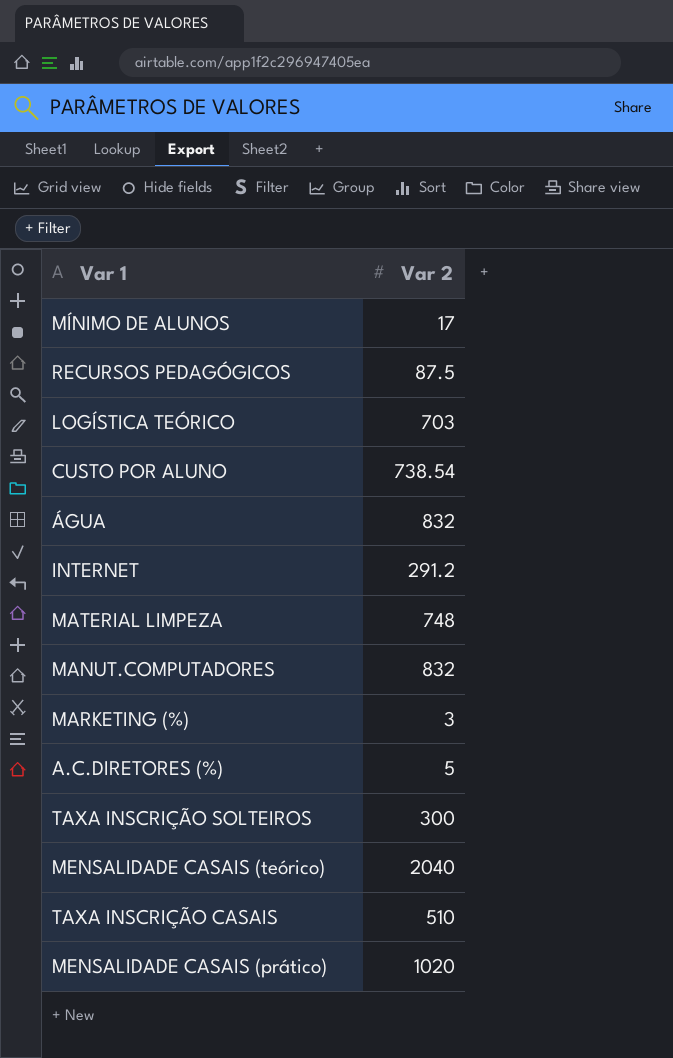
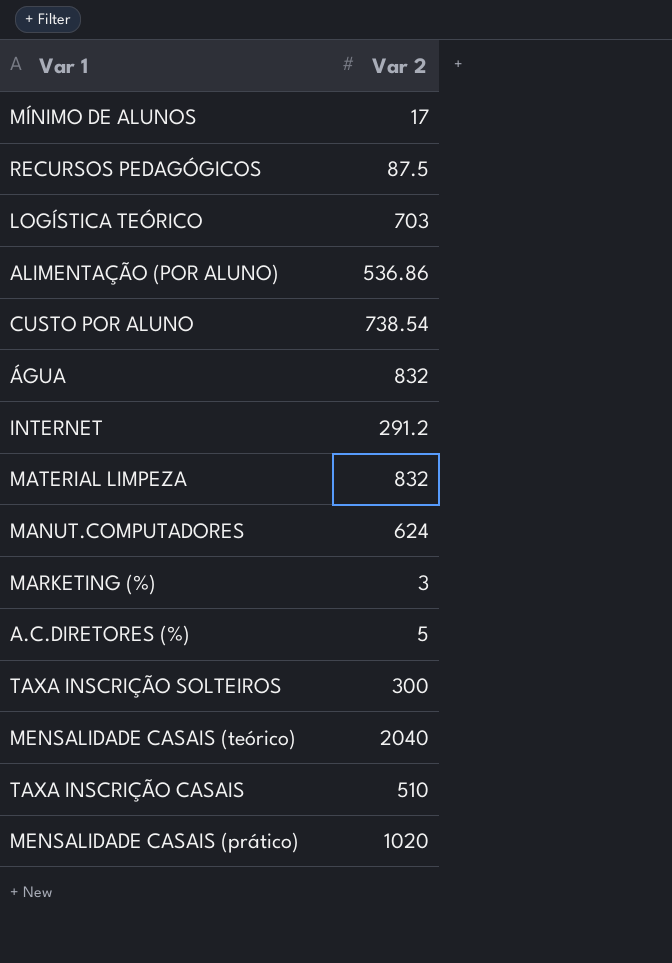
row ALIMENTAÇÃO (POR ALUNO): none -> 536.86
MATERIAL LIMPEZA | Var 2: 748 -> 832
MANUT.COMPUTADORES | Var 2: 832 -> 624

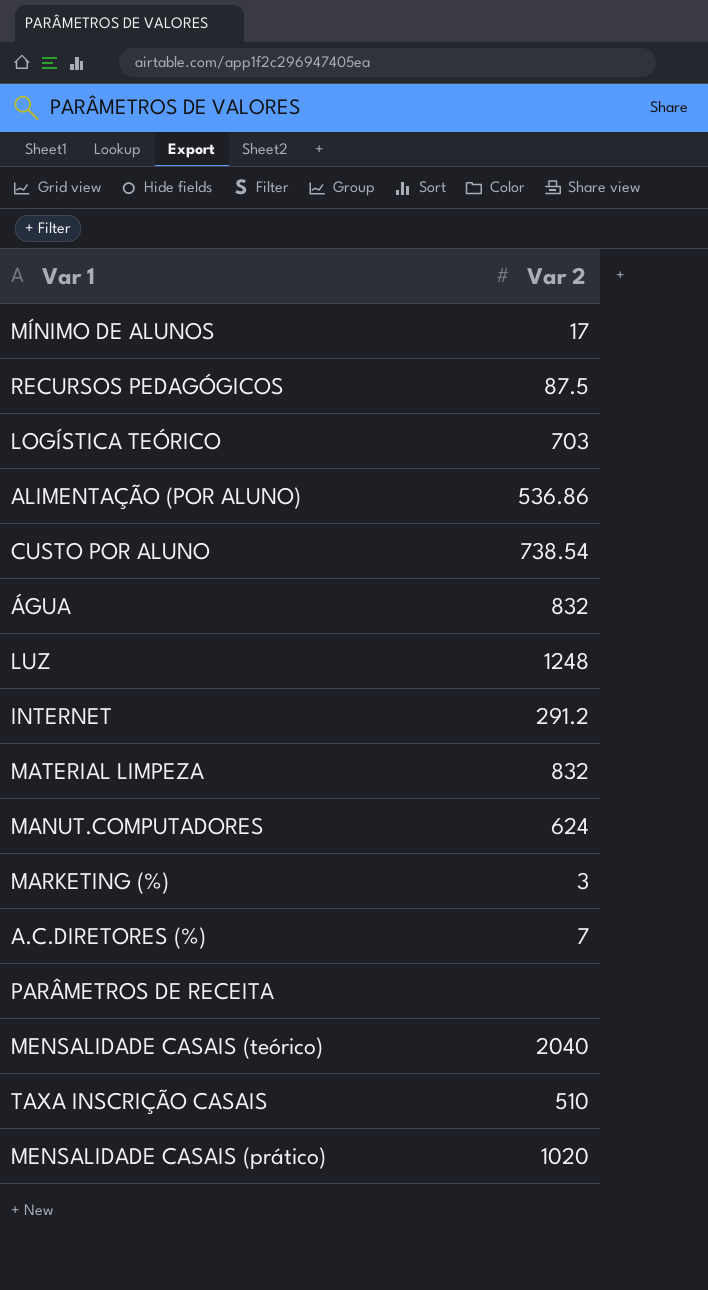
row TAXA INSCRIÇÃO SOLTEIROS: 300 -> none
row LUZ: none -> 1248
A.C.DIRETORES (%) | Var 2: 5 -> 7
row PARÂMETROS DE RECEITA: none -> none

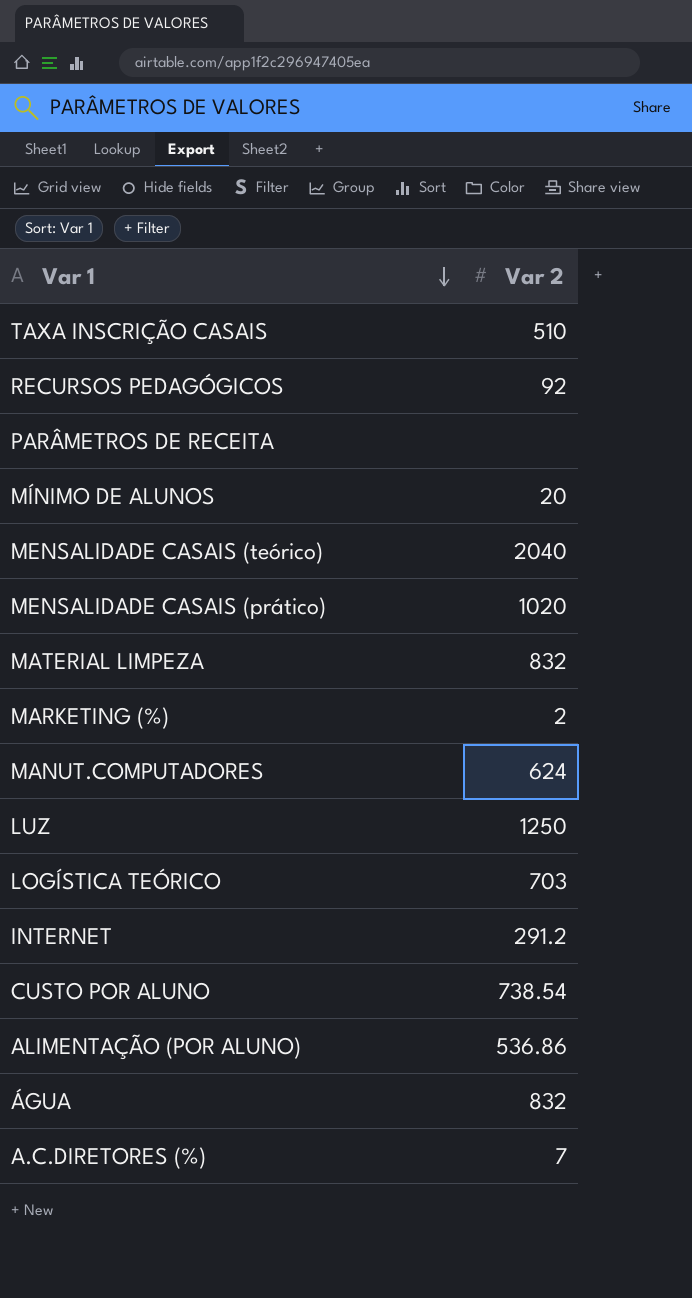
row order: none -> Var 1 descending
RECURSOS PEDAGÓGICOS | Var 2: 87.5 -> 92
MÍNIMO DE ALUNOS | Var 2: 17 -> 20
MARKETING (%) | Var 2: 3 -> 2
LUZ | Var 2: 1248 -> 1250

